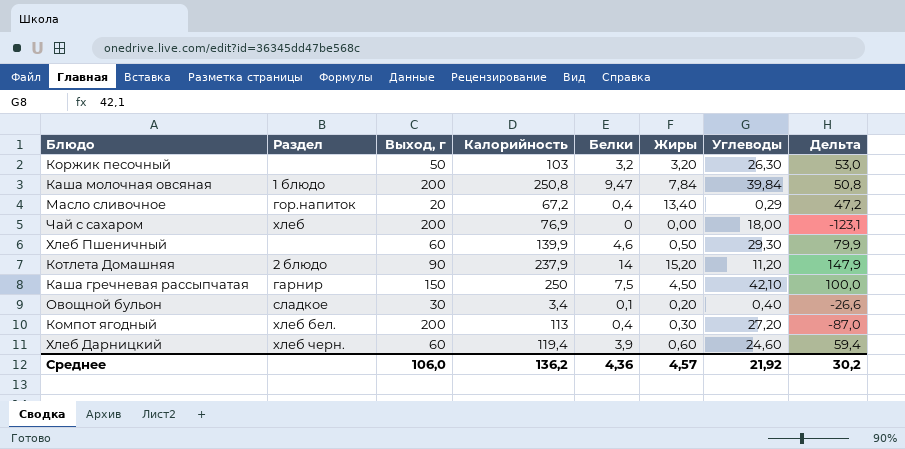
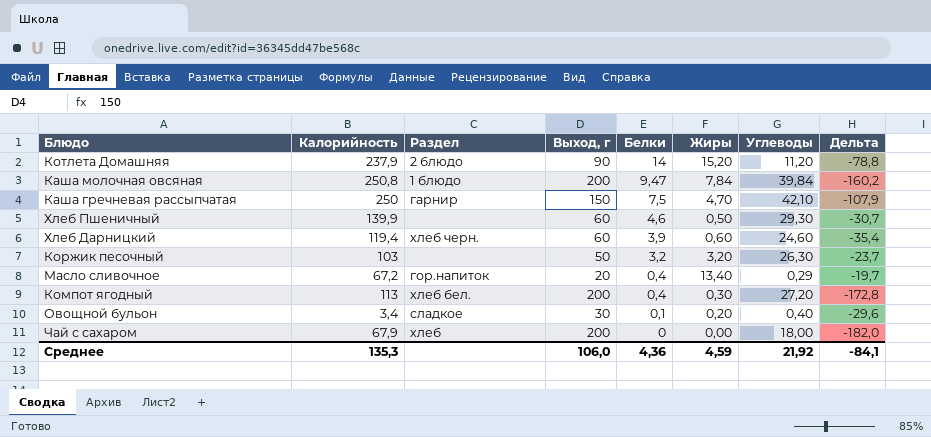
row order: none -> Белки descending
column Калорийность | position: 4 -> 2
column Дельта | formula: [Калорийность] - [Выход, г] -> [Углеводы] - [Выход, г]
Каша гречневая рассыпчатая | Жиры: 4,50 -> 4,70
Чай с сахаром | Калорийность: 76,9 -> 67,9
Среднее | Калорийность: 136,2 -> 135,3
Среднее | Жиры: 4,57 -> 4,59
Среднее | Дельта: 30,2 -> -84,1

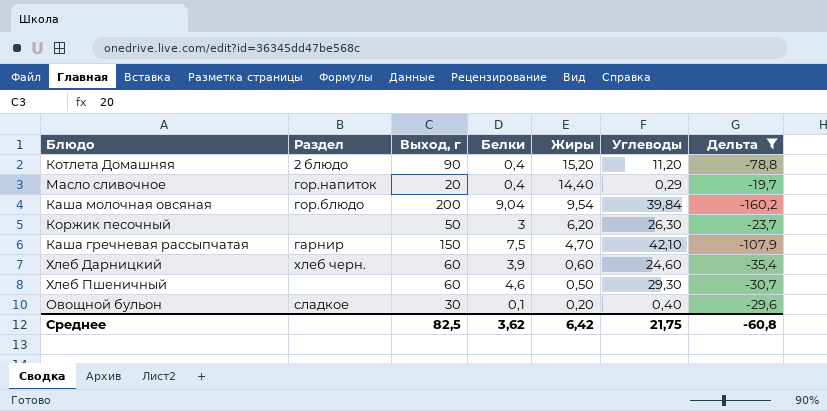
filter: none -> Дельта >= -160,2
row order: Белки descending -> Жиры descending
column Калорийность | position: 2 -> none
Котлета Домашняя | Белки: 14 -> 0,4
Масло сливочное | Жиры: 13,40 -> 14,40
Каша молочная овсяная | Раздел: 1 блюдо -> гор.блюдо
Каша молочная овсяная | Белки: 9,47 -> 9,04
Каша молочная овсяная | Жиры: 7,84 -> 9,54
Коржик песочный | Белки: 3,2 -> 3
Коржик песочный | Жиры: 3,20 -> 6,20
Среднее | Выход, г: 106,0 -> 82,5
Среднее | Белки: 4,36 -> 3,62
Среднее | Жиры: 4,59 -> 6,42
Среднее | Углеводы: 21,92 -> 21,75
Среднее | Дельта: -84,1 -> -60,8

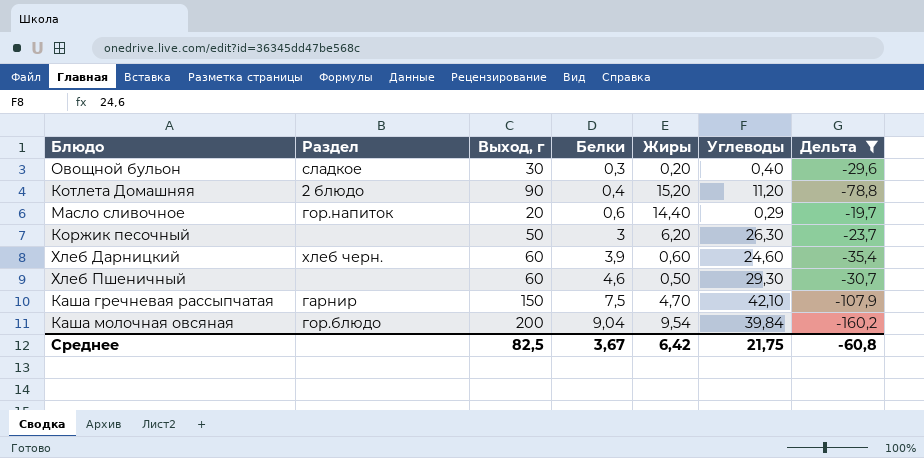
row order: Жиры descending -> Белки ascending
Овощной бульон | Белки: 0,1 -> 0,3
Масло сливочное | Белки: 0,4 -> 0,6
Среднее | Белки: 3,62 -> 3,67

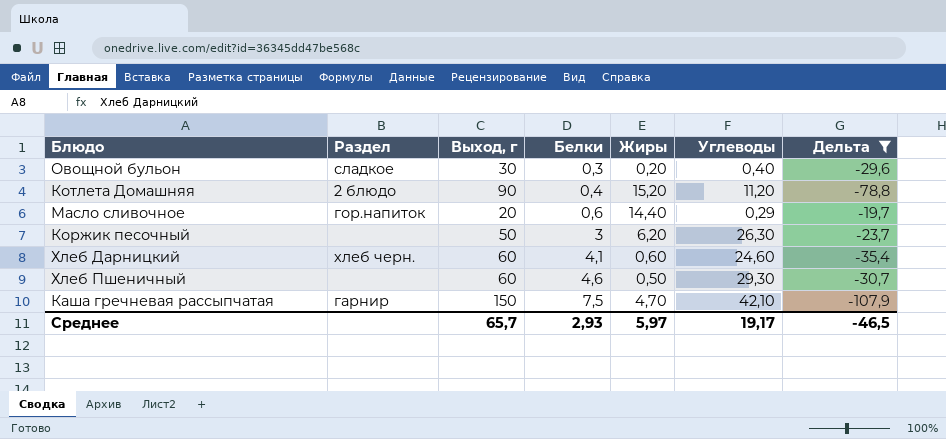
row Каша молочная овсяная: гор.блюдо | 200 | 9,04 | 9,54 | 39,84 | -160,2 -> none
Хлеб Дарницкий | Белки: 3,9 -> 4,1
Среднее | Выход, г: 82,5 -> 65,7
Среднее | Белки: 3,67 -> 2,93
Среднее | Жиры: 6,42 -> 5,97
Среднее | Углеводы: 21,75 -> 19,17
Среднее | Дельта: -60,8 -> -46,5

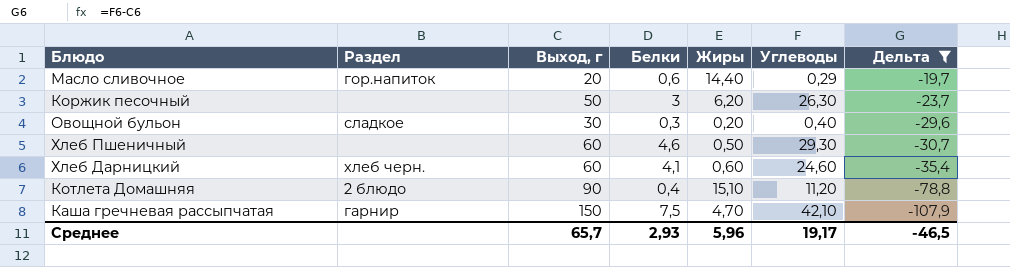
row order: Белки ascending -> Дельта descending
Котлета Домашняя | Жиры: 15,20 -> 15,10
Среднее | Жиры: 5,97 -> 5,96

